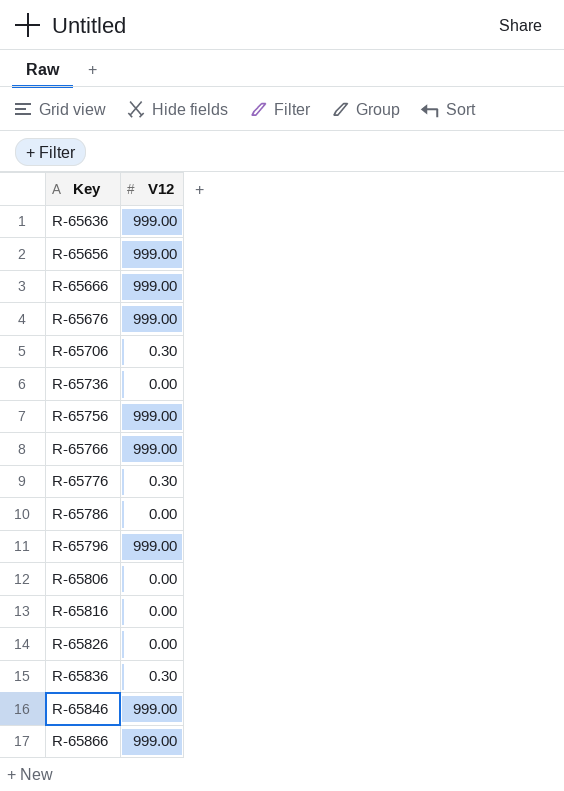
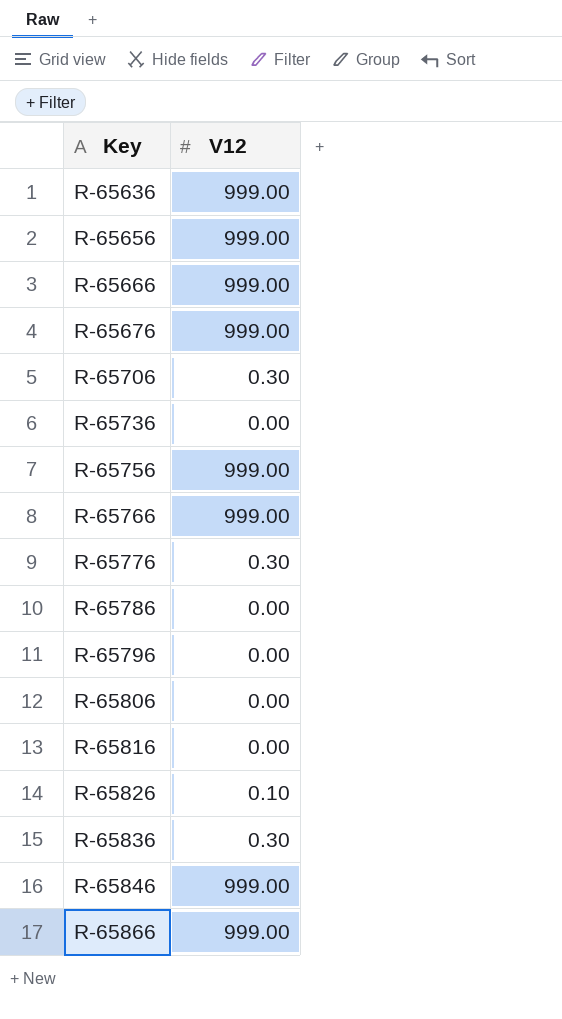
R-65796 | V12: 999.00 -> 0.00
R-65826 | V12: 0.00 -> 0.10

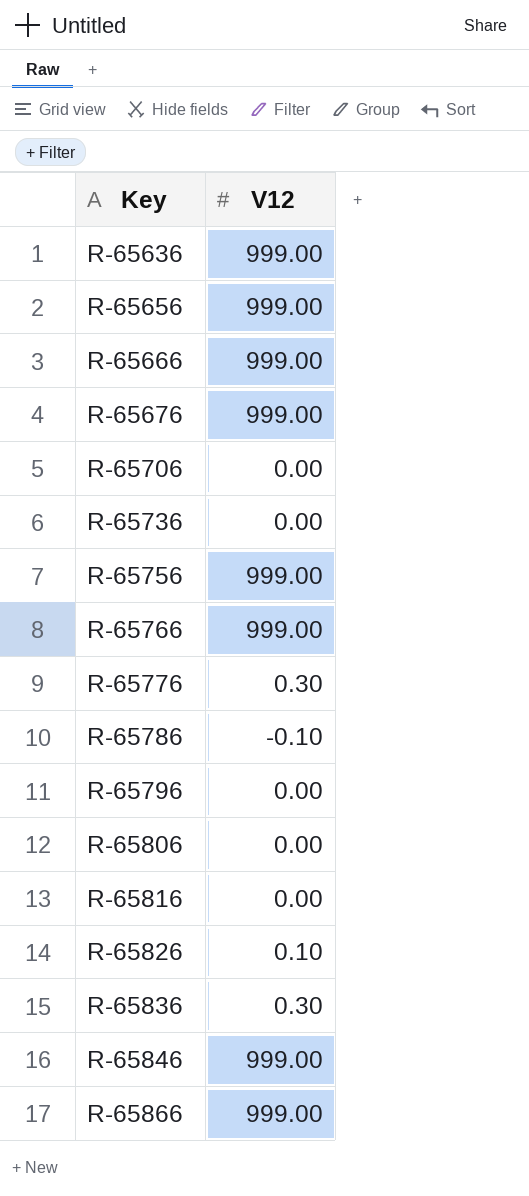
R-65706 | V12: 0.30 -> 0.00
R-65786 | V12: 0.00 -> -0.10

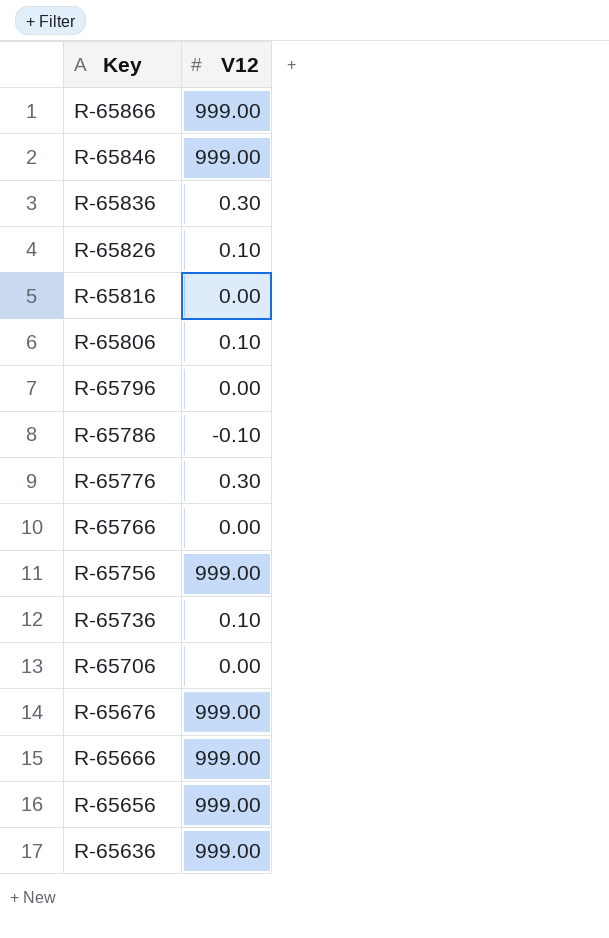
row order: Key ascending -> Key descending
R-65806 | V12: 0.00 -> 0.10
R-65766 | V12: 999.00 -> 0.00
R-65736 | V12: 0.00 -> 0.10

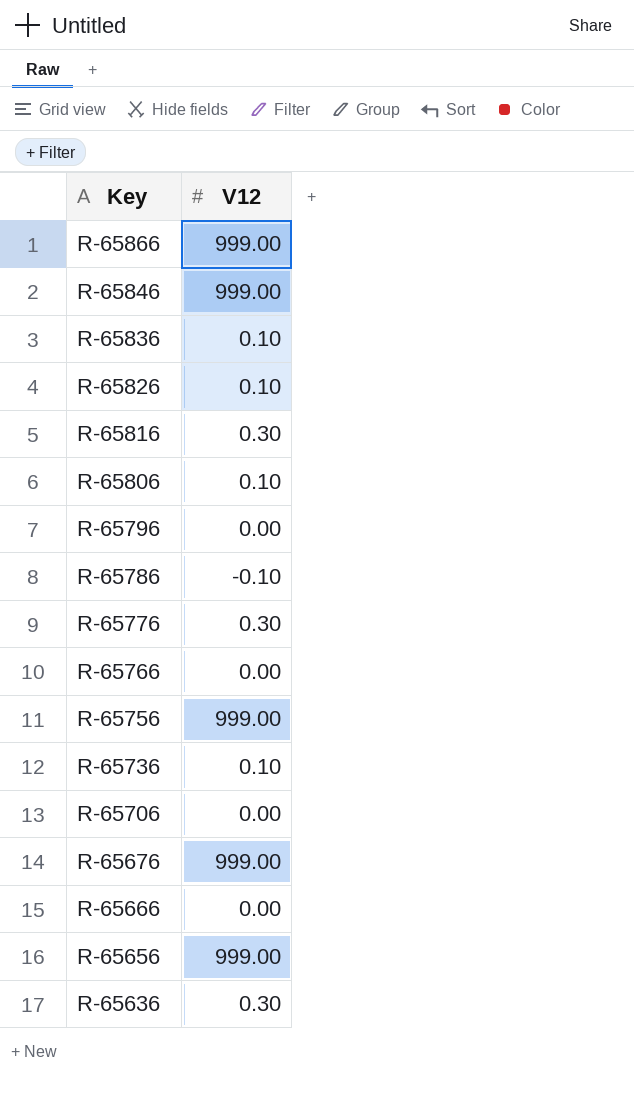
R-65836 | V12: 0.30 -> 0.10
R-65816 | V12: 0.00 -> 0.30
R-65666 | V12: 999.00 -> 0.00
R-65636 | V12: 999.00 -> 0.30

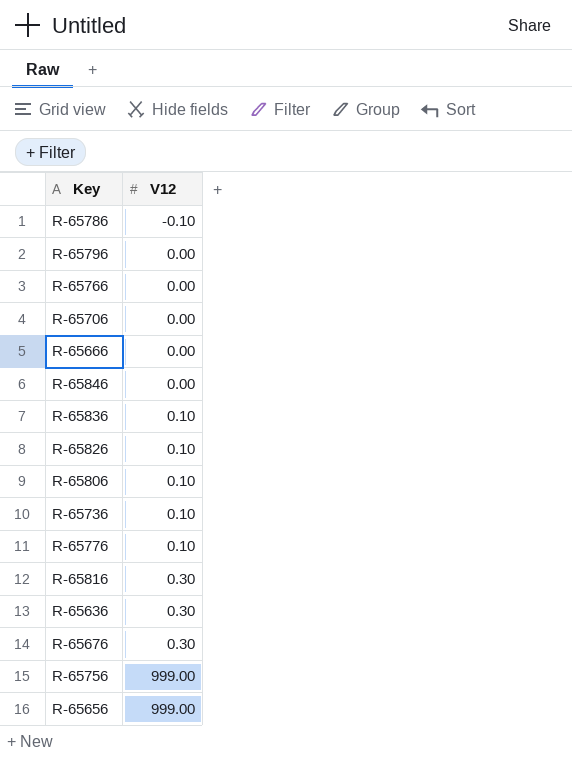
row order: Key descending -> V12 ascending
row R-65866: 999.00 -> none
R-65846 | V12: 999.00 -> 0.00
R-65776 | V12: 0.30 -> 0.10
R-65676 | V12: 999.00 -> 0.30

